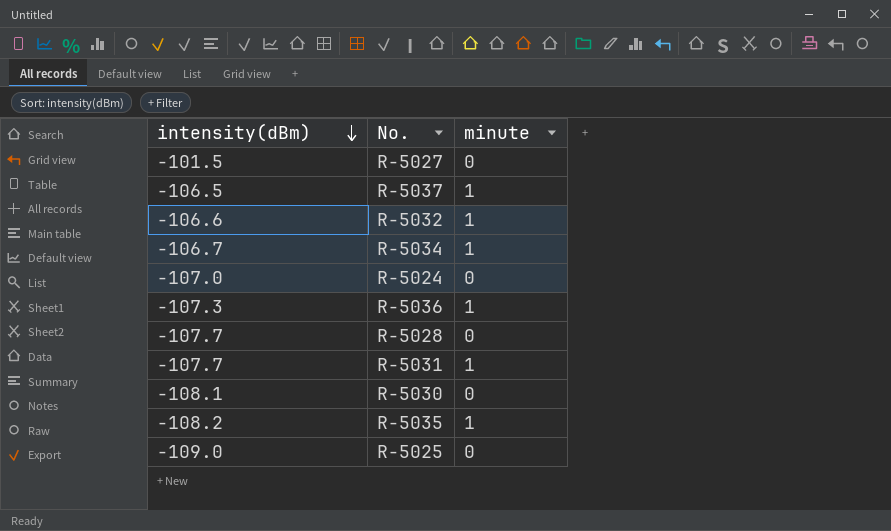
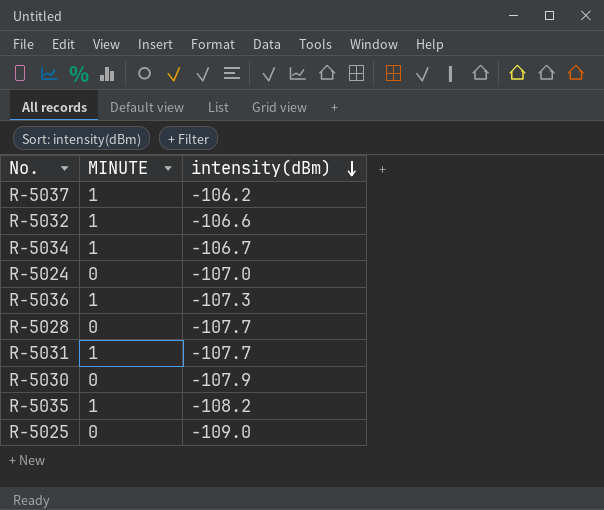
column name: minute -> MINUTE
column intensity(dBm) | position: 1 -> 3
row R-5027: -101.5 | 0 -> none
R-5037 | intensity(dBm): -106.5 -> -106.2
R-5030 | intensity(dBm): -108.1 -> -107.9

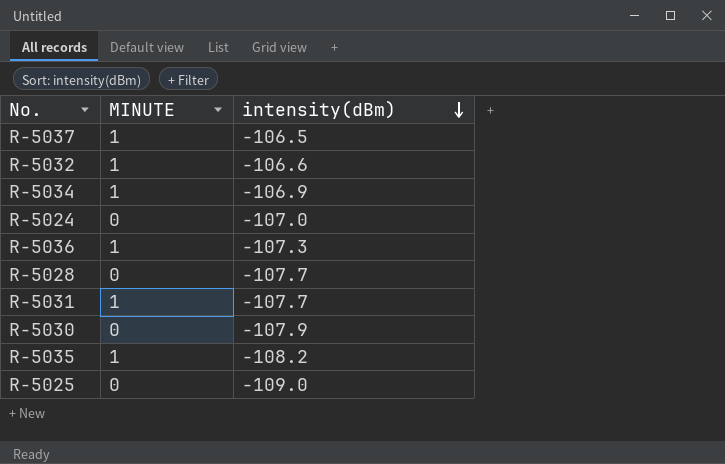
R-5037 | intensity(dBm): -106.2 -> -106.5
R-5034 | intensity(dBm): -106.7 -> -106.9

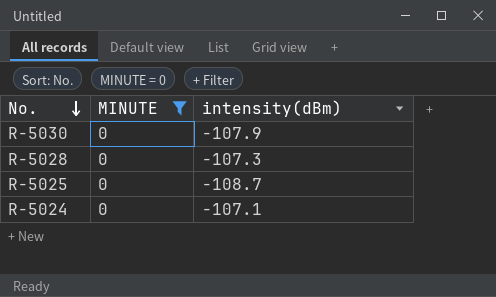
filter: none -> MINUTE = 0
row order: intensity(dBm) descending -> No. descending
R-5028 | intensity(dBm): -107.7 -> -107.3
R-5025 | intensity(dBm): -109.0 -> -108.7
R-5024 | intensity(dBm): -107.0 -> -107.1

